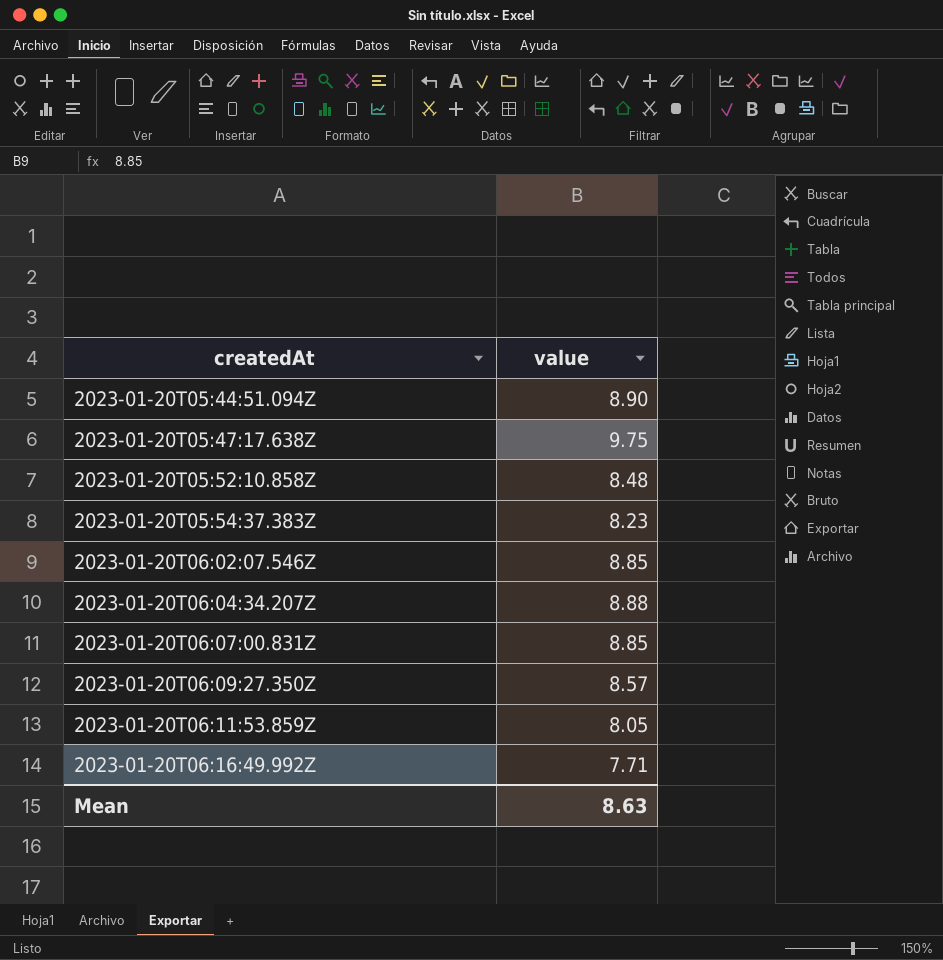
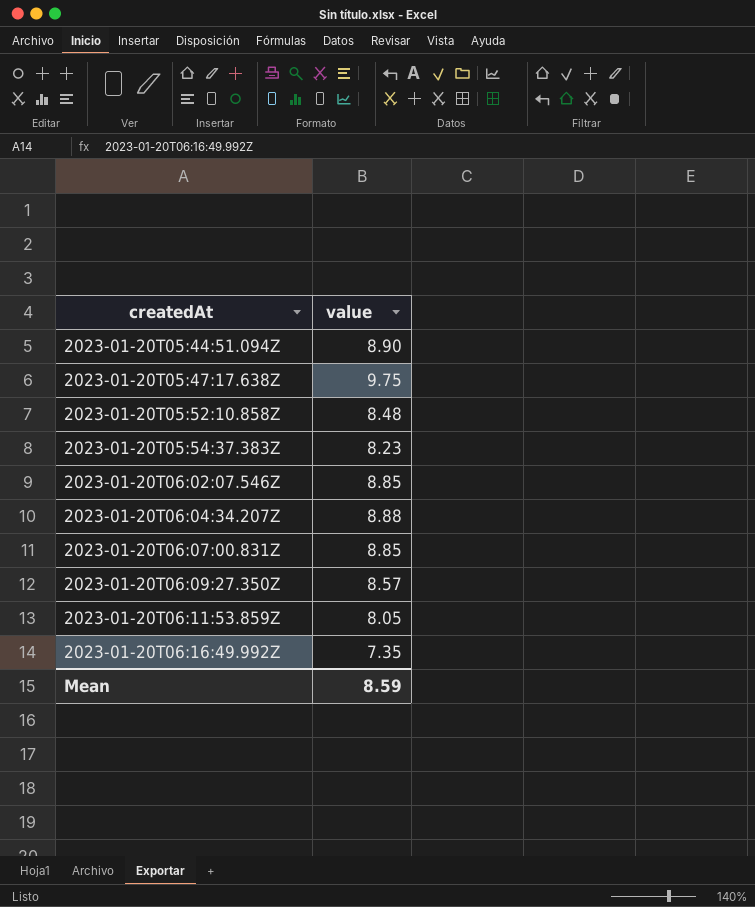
2023-01-20T06:16:49.992Z | value: 7.71 -> 7.35
Mean | value: 8.63 -> 8.59

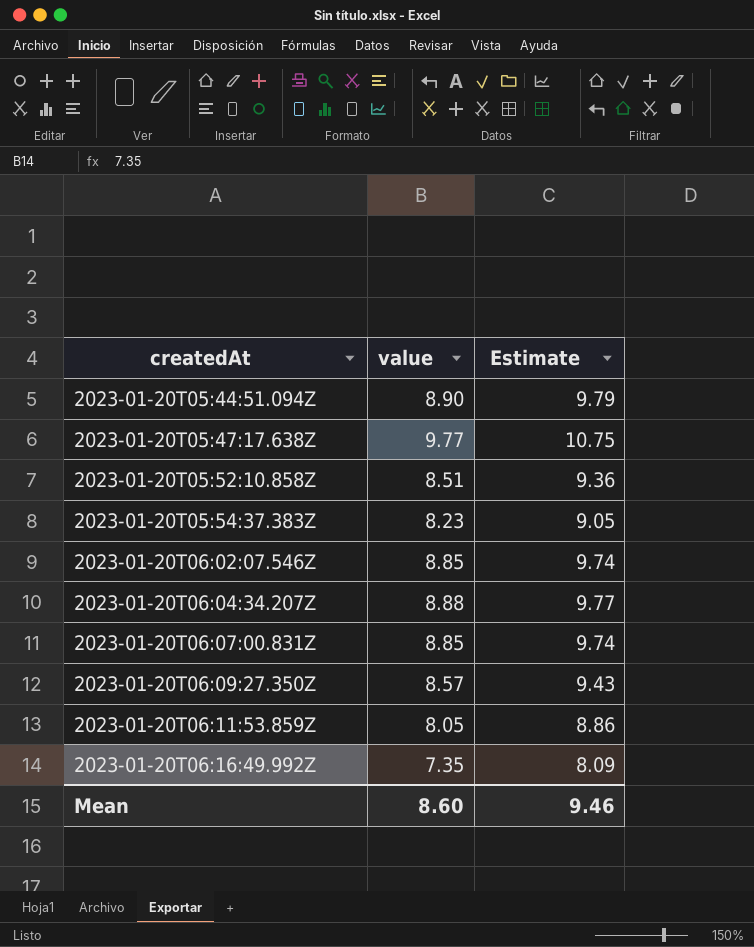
column Estimate | formula: none -> [value] * 1.1
2023-01-20T05:47:17.638Z | value: 9.75 -> 9.77
2023-01-20T05:52:10.858Z | value: 8.48 -> 8.51
Mean | value: 8.59 -> 8.60

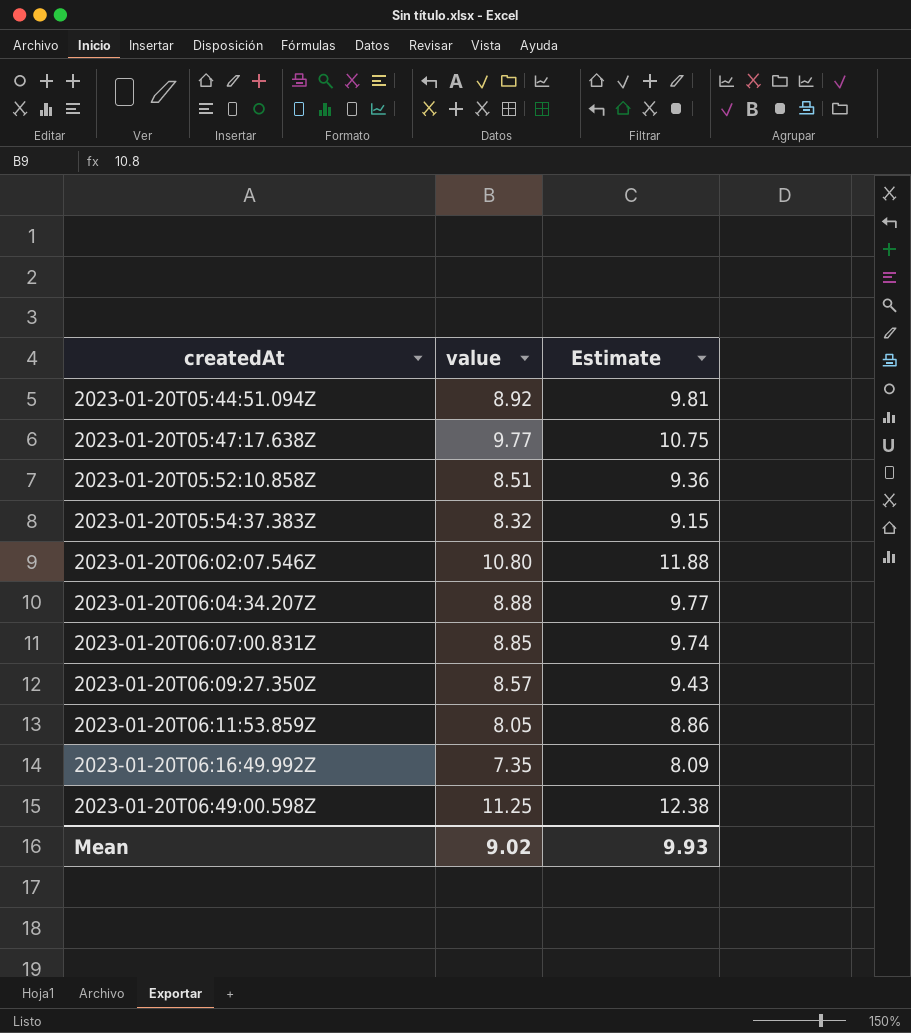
2023-01-20T05:44:51.094Z | value: 8.90 -> 8.92
2023-01-20T05:44:51.094Z | Estimate: 9.79 -> 9.81
2023-01-20T05:54:37.383Z | value: 8.23 -> 8.32
2023-01-20T05:54:37.383Z | Estimate: 9.05 -> 9.15
2023-01-20T06:02:07.546Z | value: 8.85 -> 10.80
2023-01-20T06:02:07.546Z | Estimate: 9.74 -> 11.88
row 2023-01-20T06:49:00.598Z: none -> 11.25 | 12.38
Mean | value: 8.60 -> 9.02
Mean | Estimate: 9.46 -> 9.93

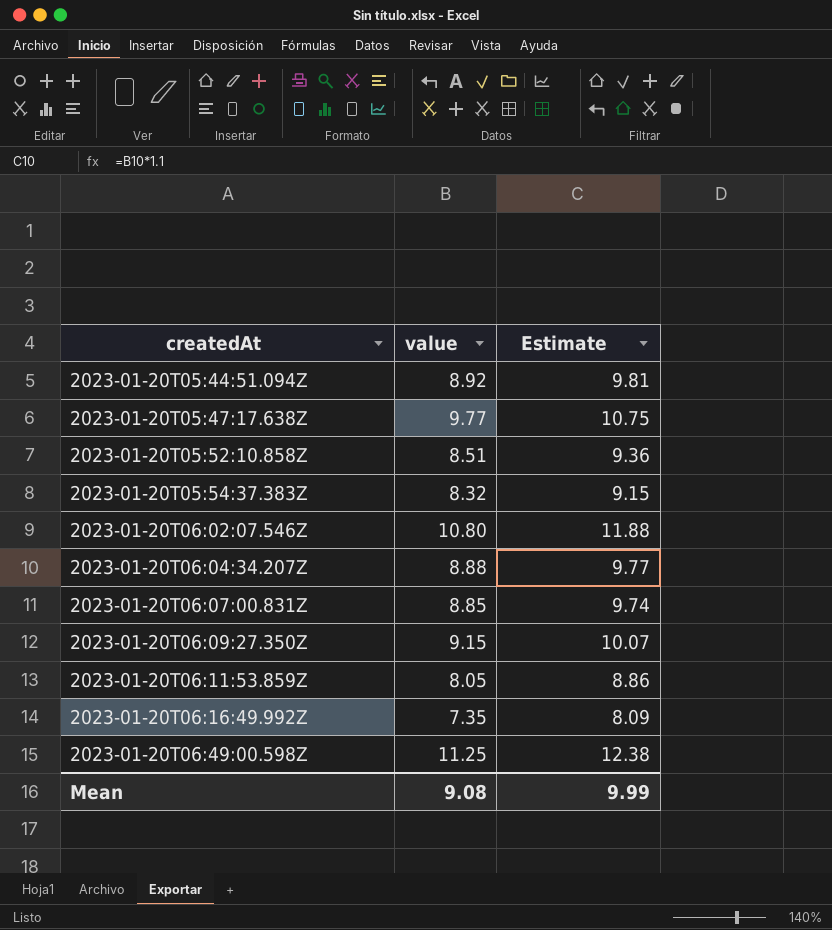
2023-01-20T06:09:27.350Z | value: 8.57 -> 9.15
2023-01-20T06:09:27.350Z | Estimate: 9.43 -> 10.07
Mean | value: 9.02 -> 9.08
Mean | Estimate: 9.93 -> 9.99

